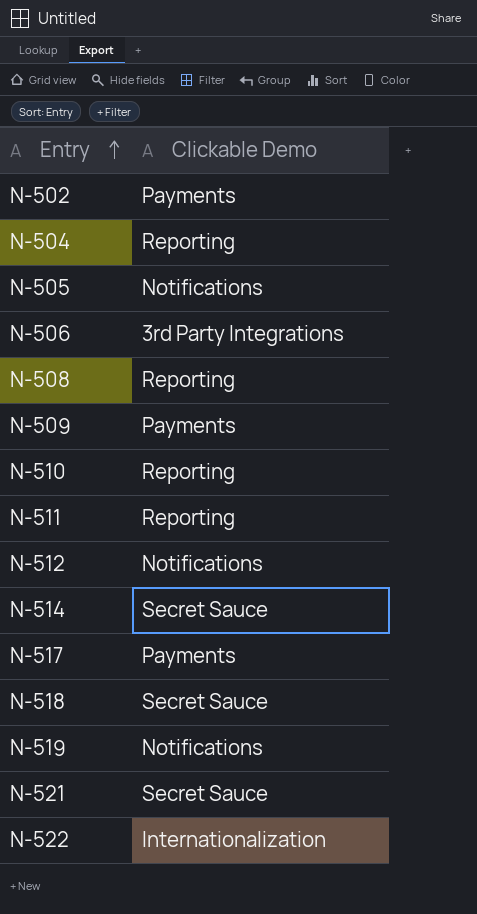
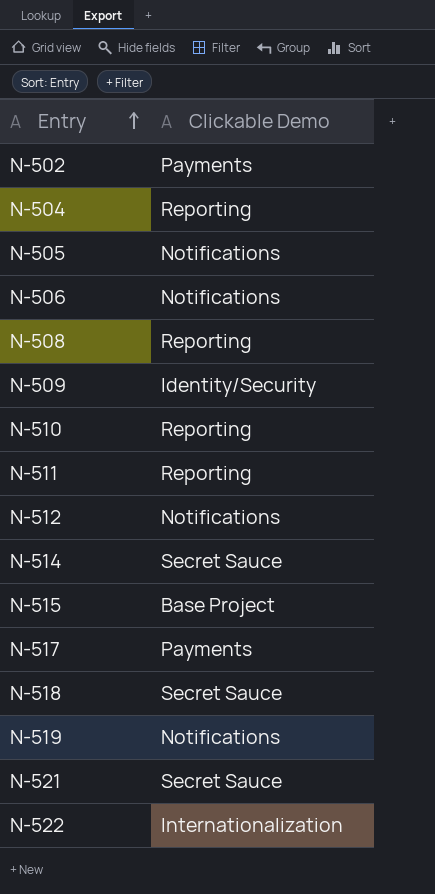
N-506 | Clickable Demo: 3rd Party Integrations -> Notifications
N-509 | Clickable Demo: Payments -> Identity/Security
row N-515: none -> Base Project

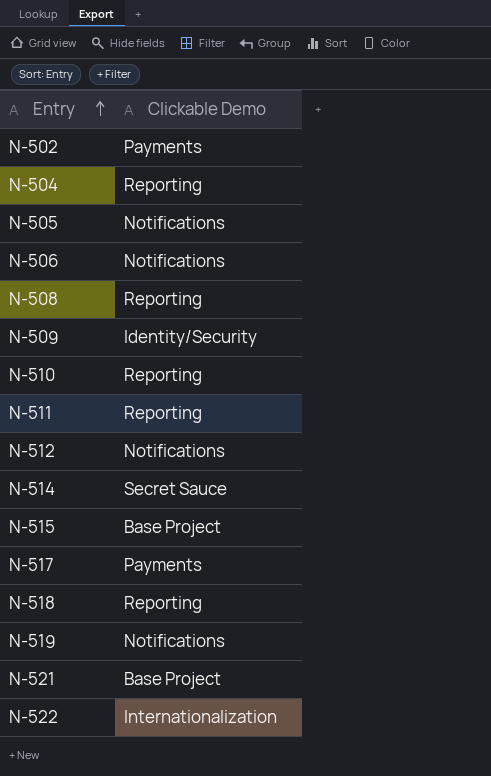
N-518 | Clickable Demo: Secret Sauce -> Reporting
N-521 | Clickable Demo: Secret Sauce -> Base Project

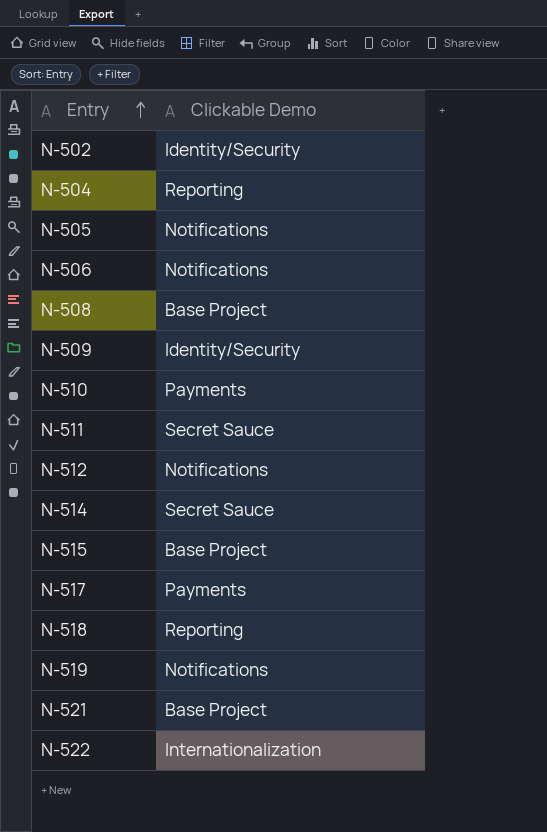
N-502 | Clickable Demo: Payments -> Identity/Security
N-508 | Clickable Demo: Reporting -> Base Project
N-510 | Clickable Demo: Reporting -> Payments
N-511 | Clickable Demo: Reporting -> Secret Sauce

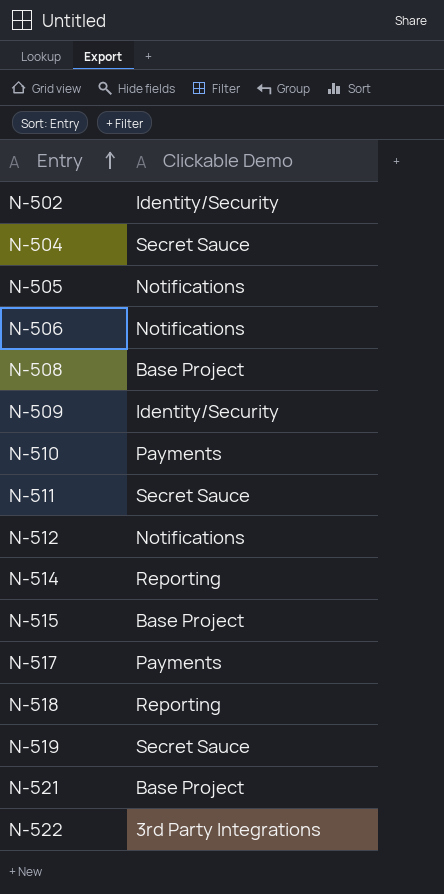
N-504 | Clickable Demo: Reporting -> Secret Sauce
N-514 | Clickable Demo: Secret Sauce -> Reporting
N-519 | Clickable Demo: Notifications -> Secret Sauce
N-522 | Clickable Demo: Internationalization -> 3rd Party Integrations

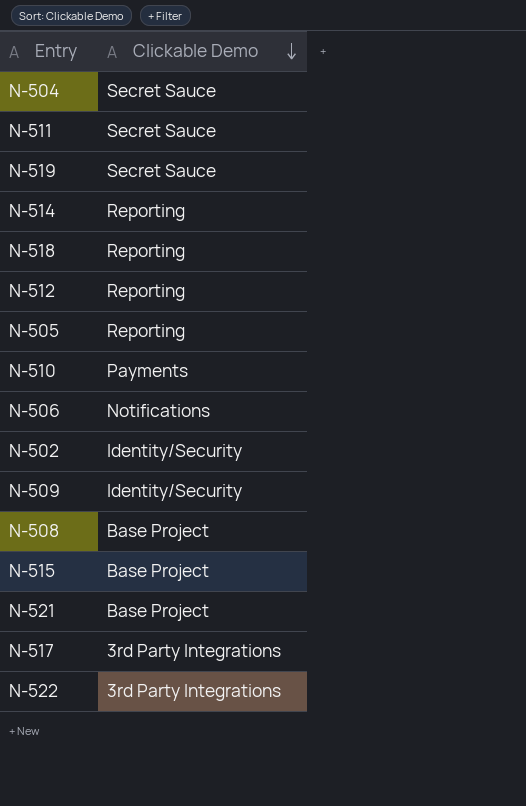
row order: Entry ascending -> Clickable Demo descending
N-512 | Clickable Demo: Notifications -> Reporting
N-505 | Clickable Demo: Notifications -> Reporting
N-517 | Clickable Demo: Payments -> 3rd Party Integrations

